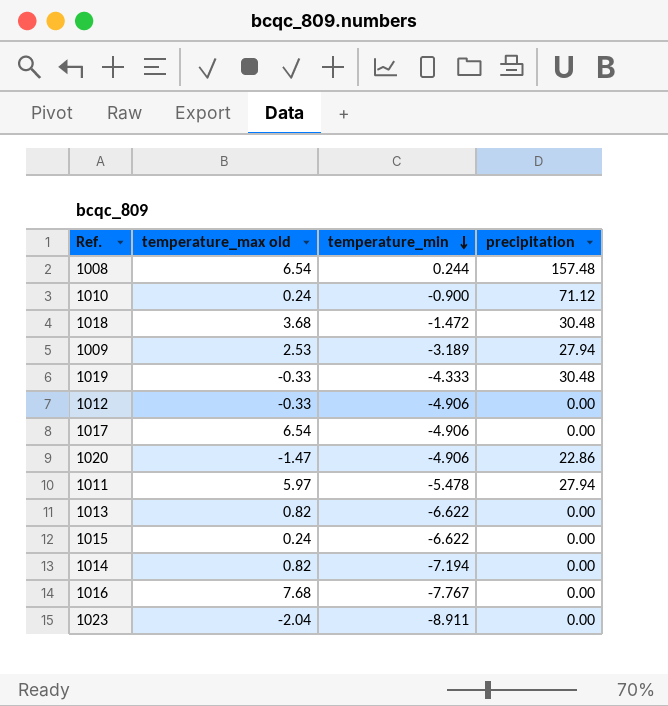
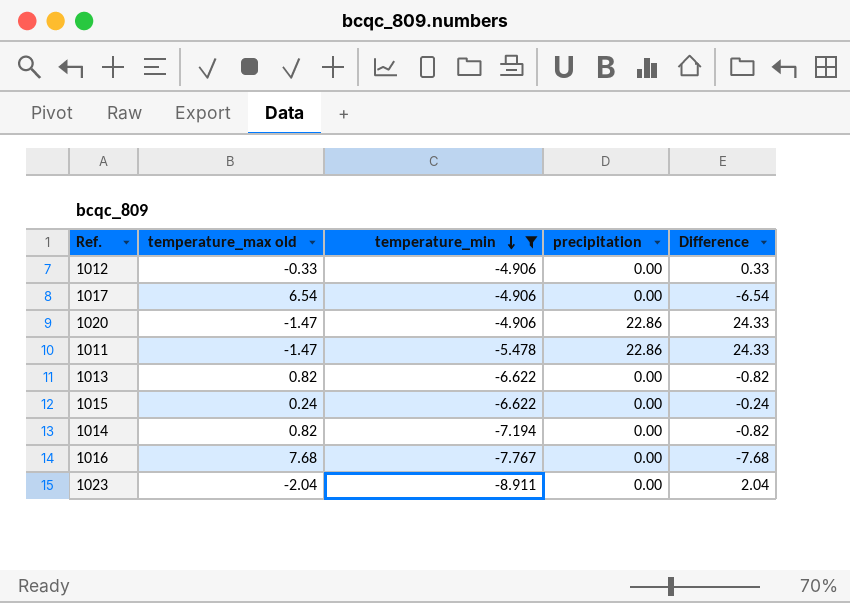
filter: none -> temperature_min <= -4.906
column Difference | formula: none -> [precipitation] - [temperature_max old]
1011 | temperature_max old: 5.97 -> -1.47
1011 | precipitation: 27.94 -> 22.86

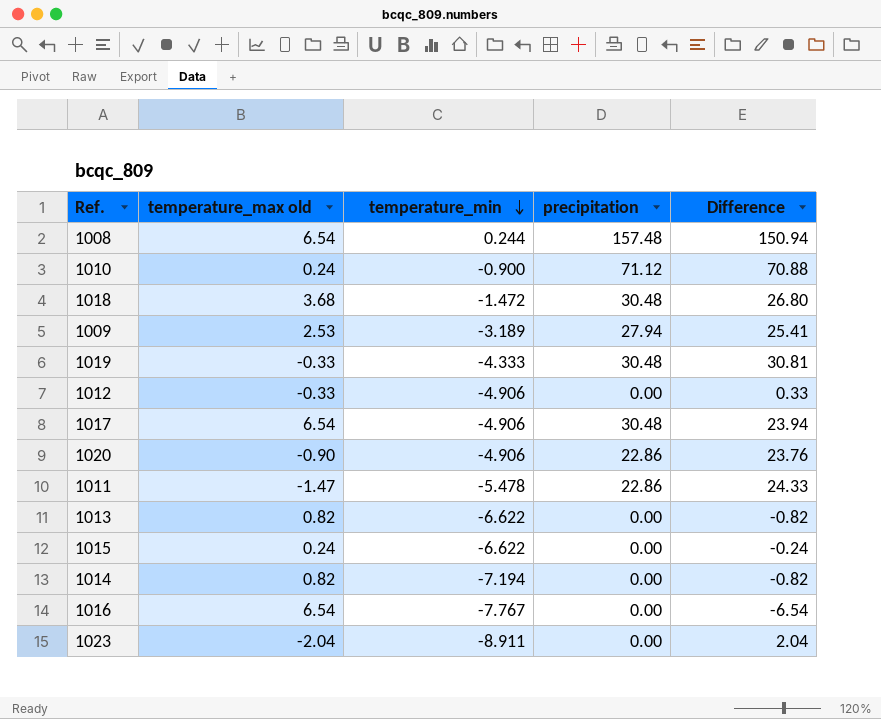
filter: temperature_min <= -4.906 -> none
1017 | precipitation: 0.00 -> 30.48
1017 | Difference: -6.54 -> 23.94
1020 | temperature_max old: -1.47 -> -0.90
1020 | Difference: 24.33 -> 23.76
1016 | temperature_max old: 7.68 -> 6.54
1016 | Difference: -7.68 -> -6.54

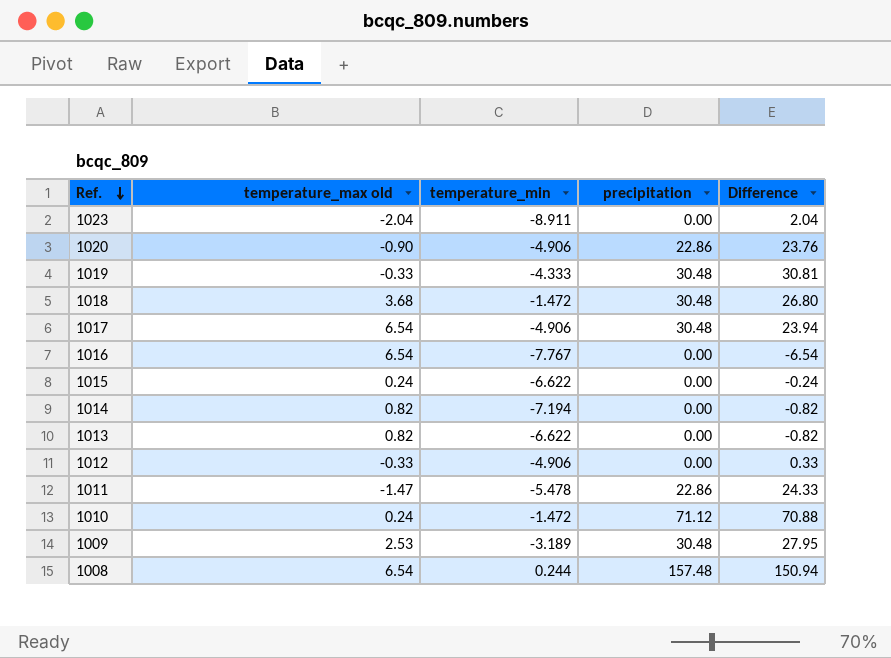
row order: temperature_min descending -> Ref. descending
1010 | temperature_min: -0.900 -> -1.472
1009 | precipitation: 27.94 -> 30.48
1009 | Difference: 25.41 -> 27.95

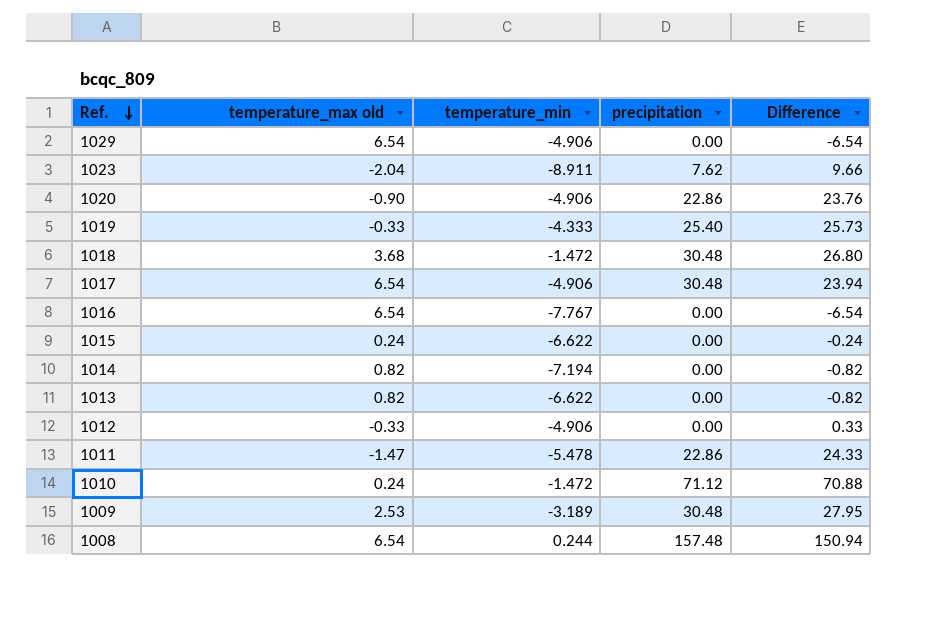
row 1029: none -> 6.54 | -4.906 | 0.00 | -6.54
1023 | precipitation: 0.00 -> 7.62
1023 | Difference: 2.04 -> 9.66
1019 | precipitation: 30.48 -> 25.40
1019 | Difference: 30.81 -> 25.73

